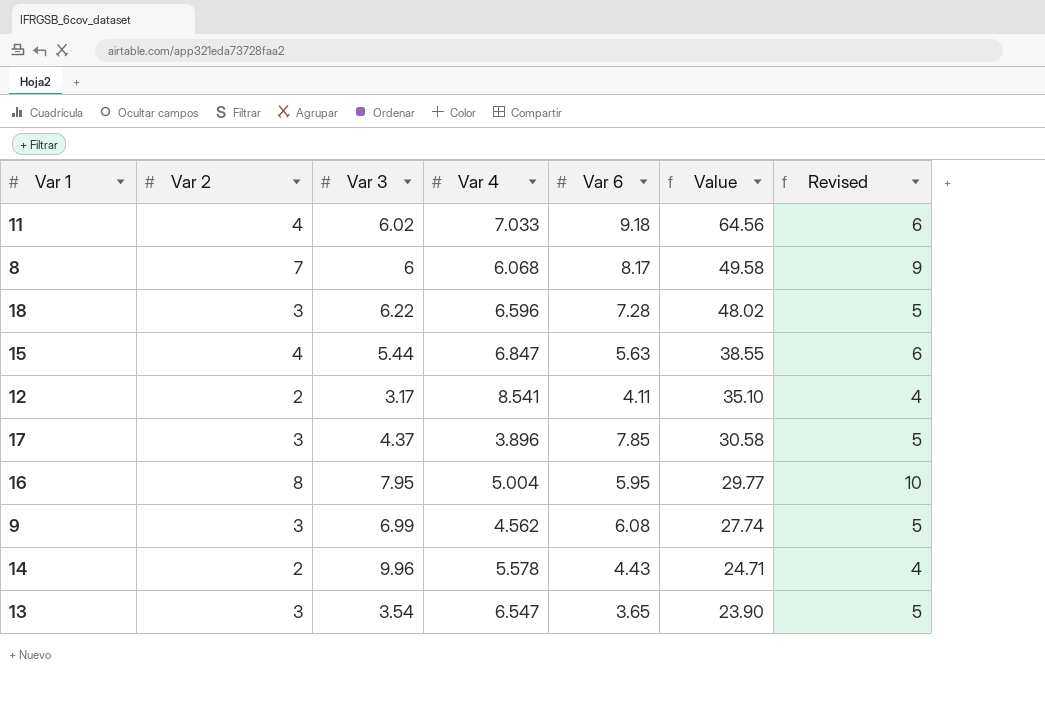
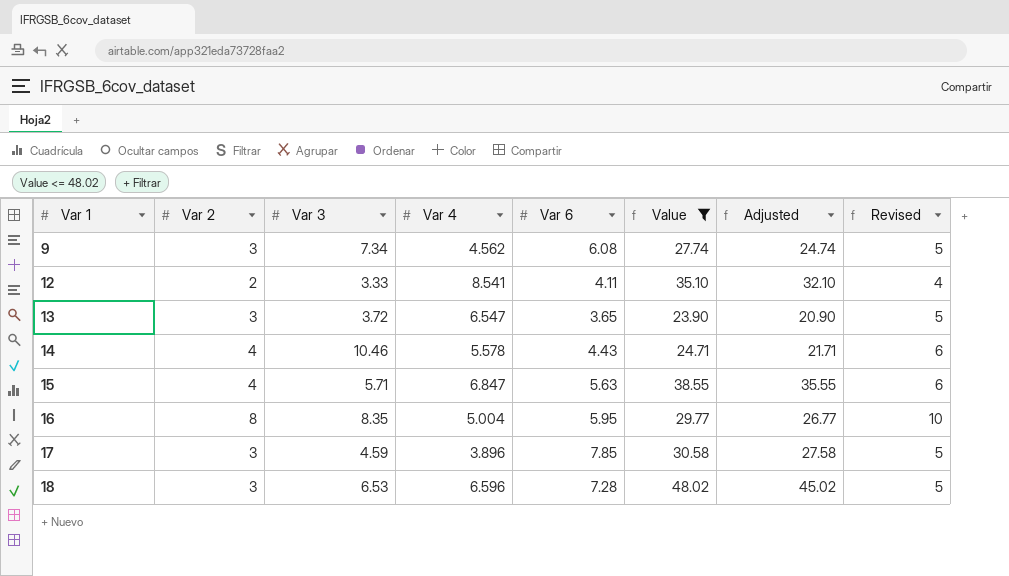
filter: none -> Value <= 48.02
row order: Value descending -> Var 1 ascending
column Adjusted | formula: none -> [Value] - 3
9 | Var 3: 6.99 -> 7.34
12 | Var 3: 3.17 -> 3.33
13 | Var 3: 3.54 -> 3.72
14 | Var 2: 2 -> 4
14 | Var 3: 9.96 -> 10.46
14 | Revised: 4 -> 6
15 | Var 3: 5.44 -> 5.71
16 | Var 3: 7.95 -> 8.35
17 | Var 3: 4.37 -> 4.59
18 | Var 3: 6.22 -> 6.53

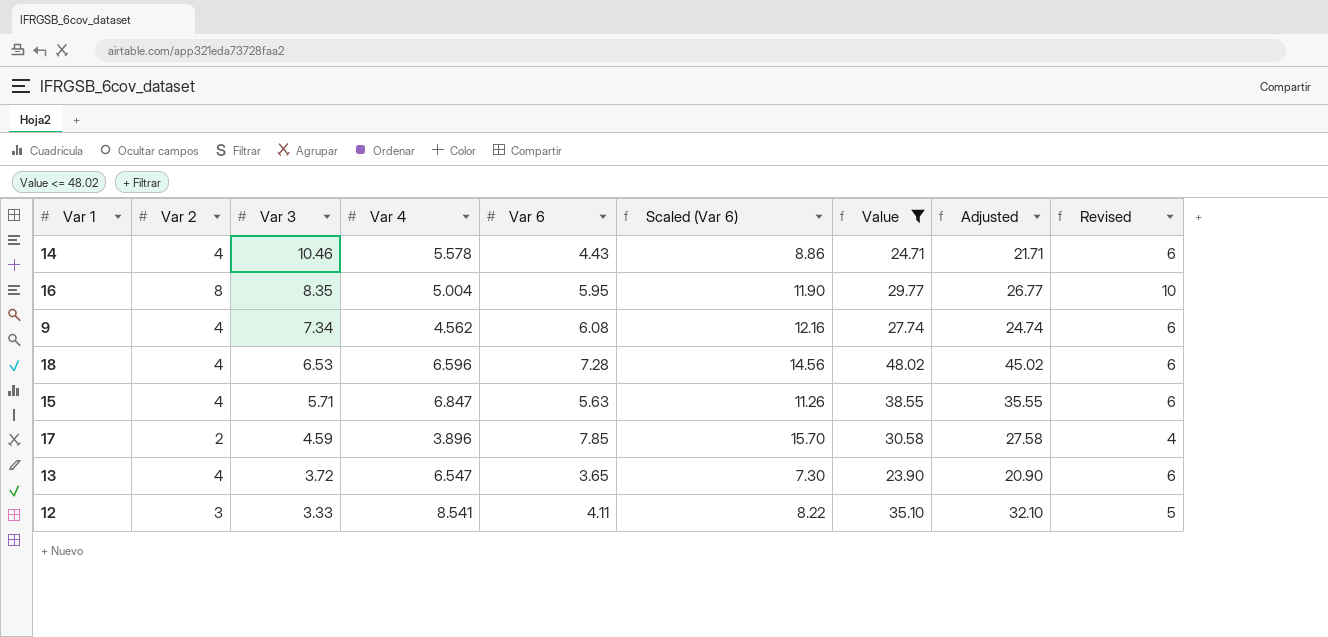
row order: Var 1 ascending -> Var 3 descending
column Scaled (Var 6) | formula: none -> [Var 6] * 2
9 | Var 2: 3 -> 4
9 | Revised: 5 -> 6
18 | Var 2: 3 -> 4
18 | Revised: 5 -> 6
17 | Var 2: 3 -> 2
17 | Revised: 5 -> 4
13 | Var 2: 3 -> 4
13 | Revised: 5 -> 6
12 | Var 2: 2 -> 3
12 | Revised: 4 -> 5

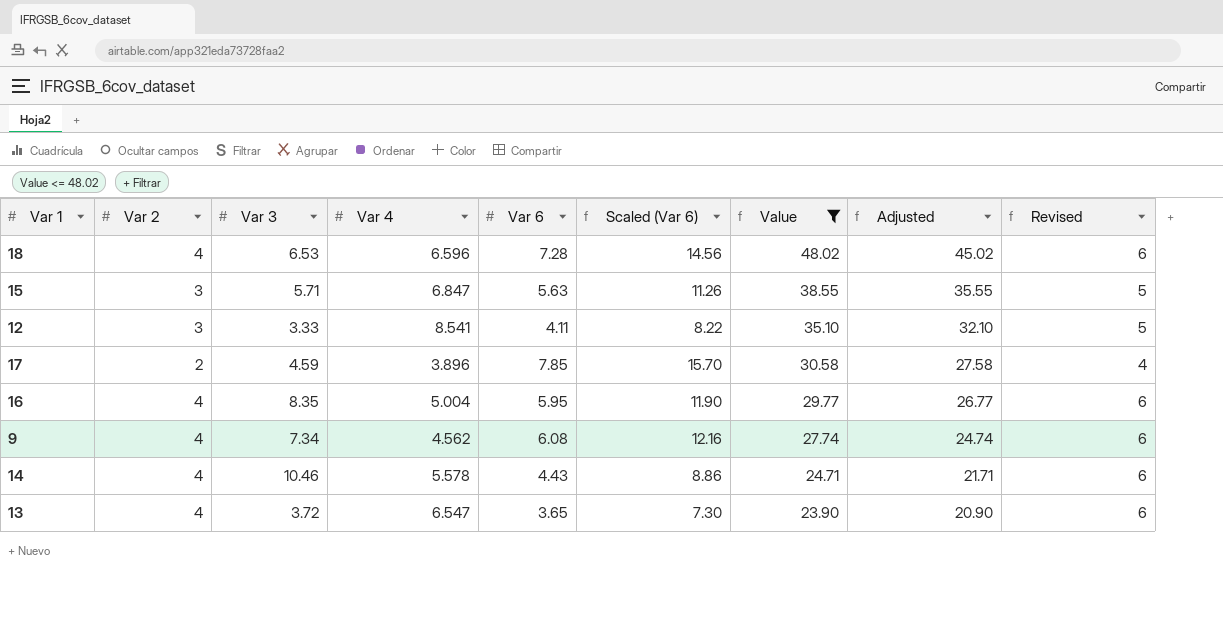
row order: Var 3 descending -> Value descending
15 | Var 2: 4 -> 3
15 | Revised: 6 -> 5
16 | Var 2: 8 -> 4
16 | Revised: 10 -> 6

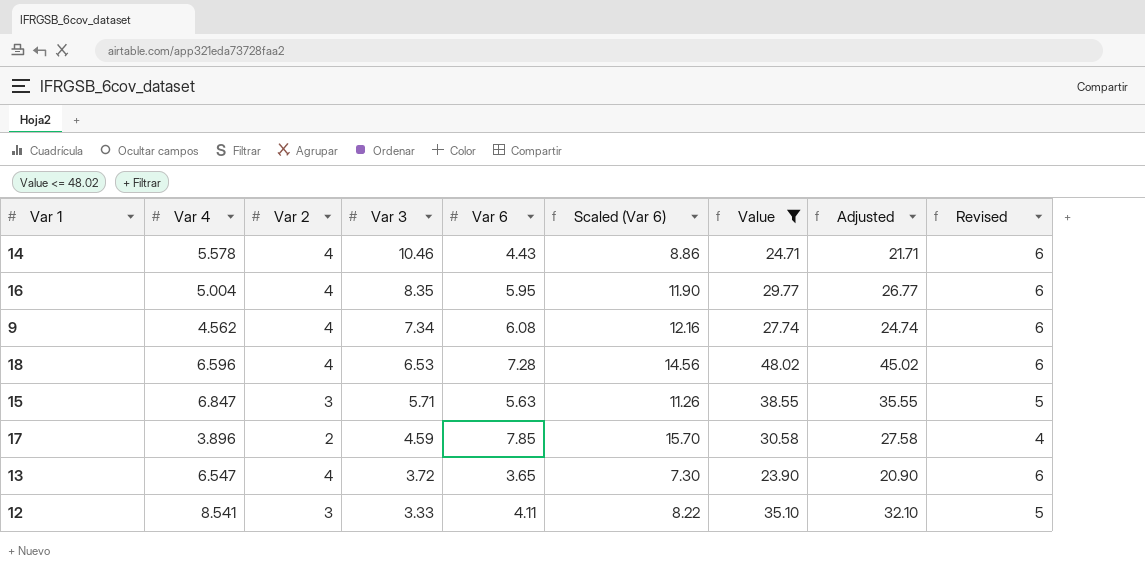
row order: Value descending -> Var 3 descending
column Var 4 | position: 4 -> 2

